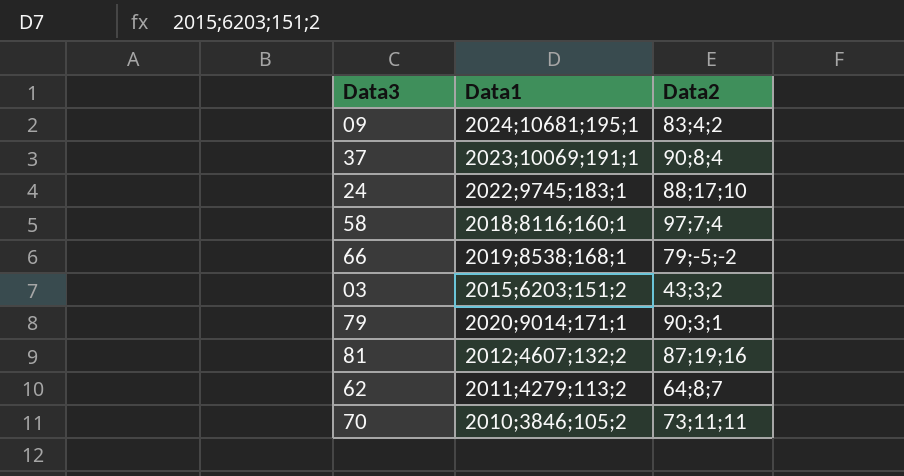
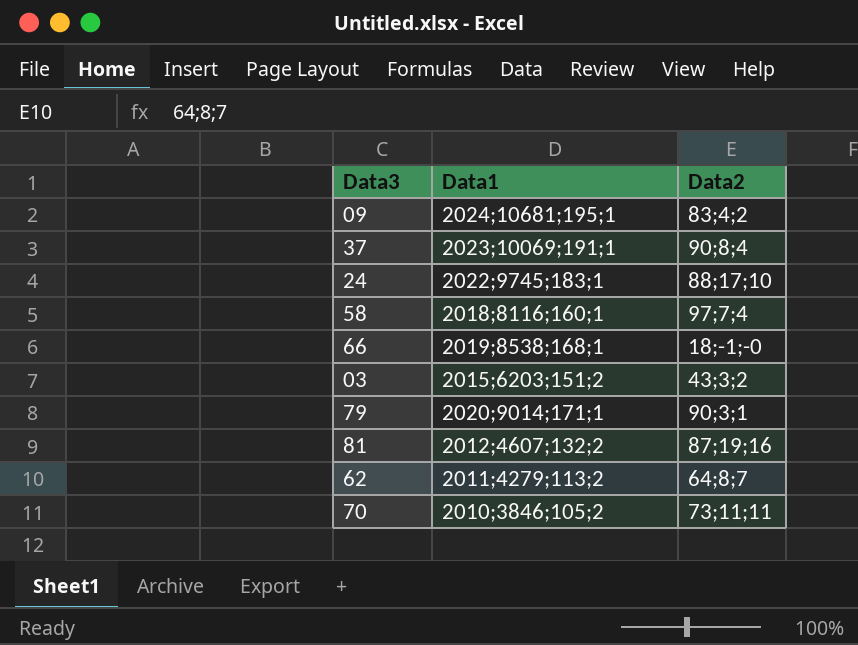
66 | Data2: 79;-5;-2 -> 18;-1;-0

